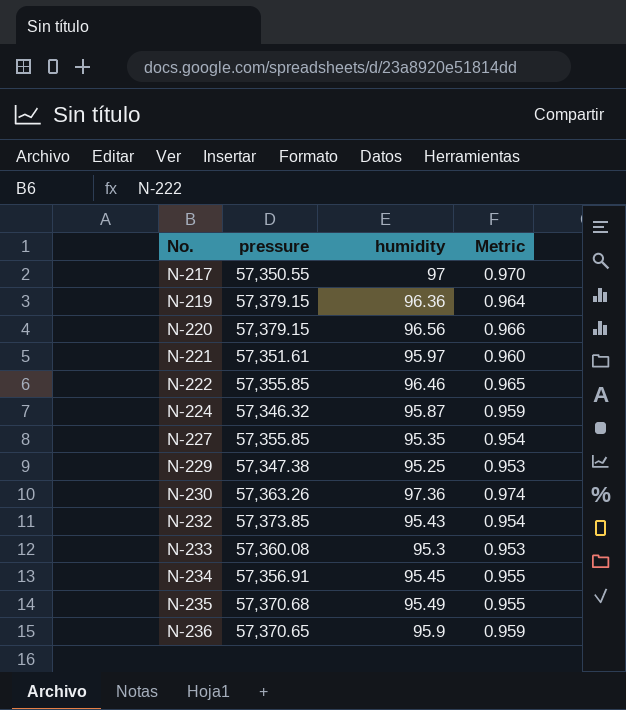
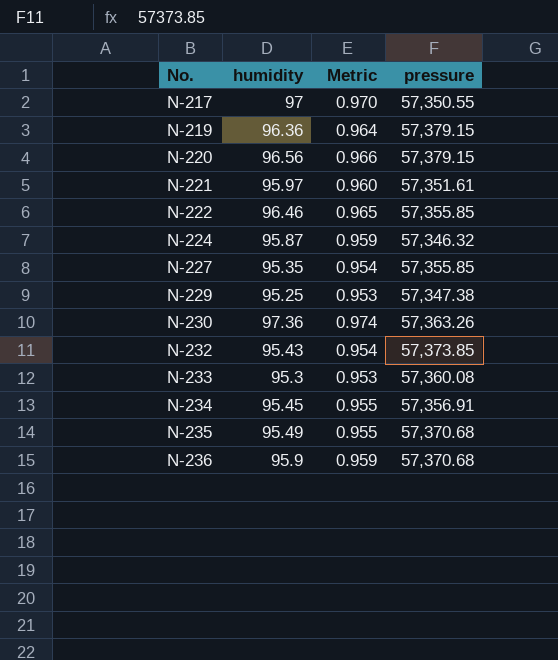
column pressure | position: 2 -> 4
N-236 | pressure: 57,370.65 -> 57,370.68

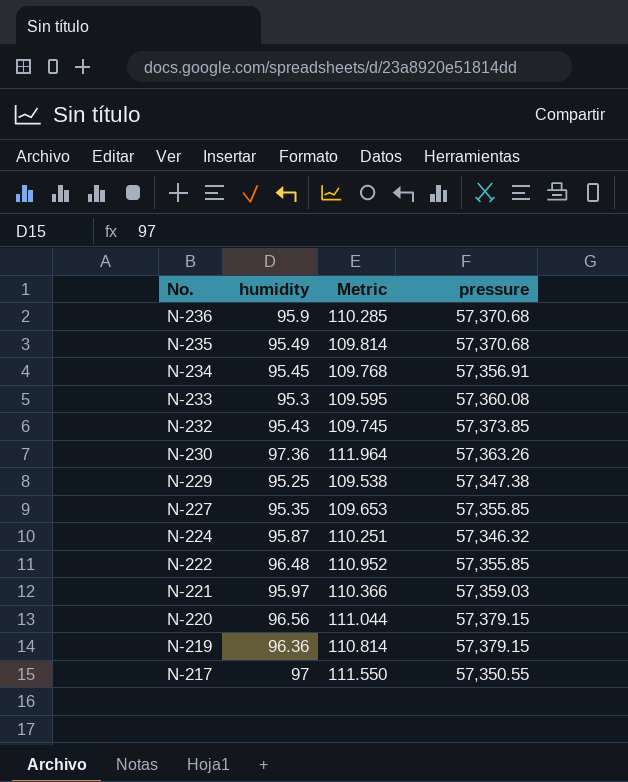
row order: No. ascending -> No. descending
column Metric | formula: [humidity] * 0.01 -> [humidity] * 1.15
N-222 | humidity: 96.46 -> 96.48
N-221 | pressure: 57,351.61 -> 57,359.03

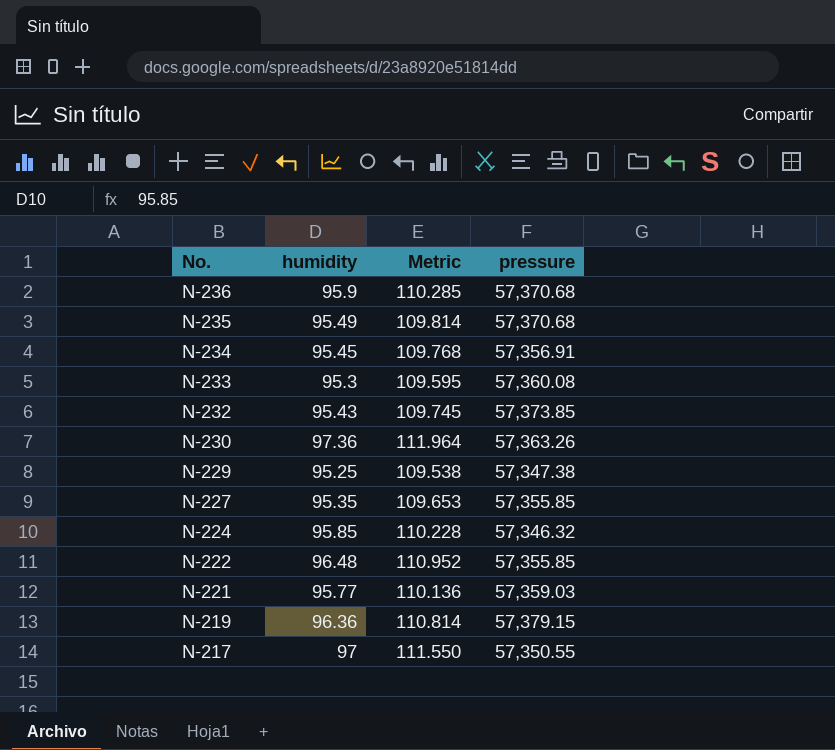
row N-220: 96.56 | 111.044 | 57,379.15 -> none
N-224 | humidity: 95.87 -> 95.85
N-224 | Metric: 110.251 -> 110.228
N-221 | humidity: 95.97 -> 95.77
N-221 | Metric: 110.366 -> 110.136

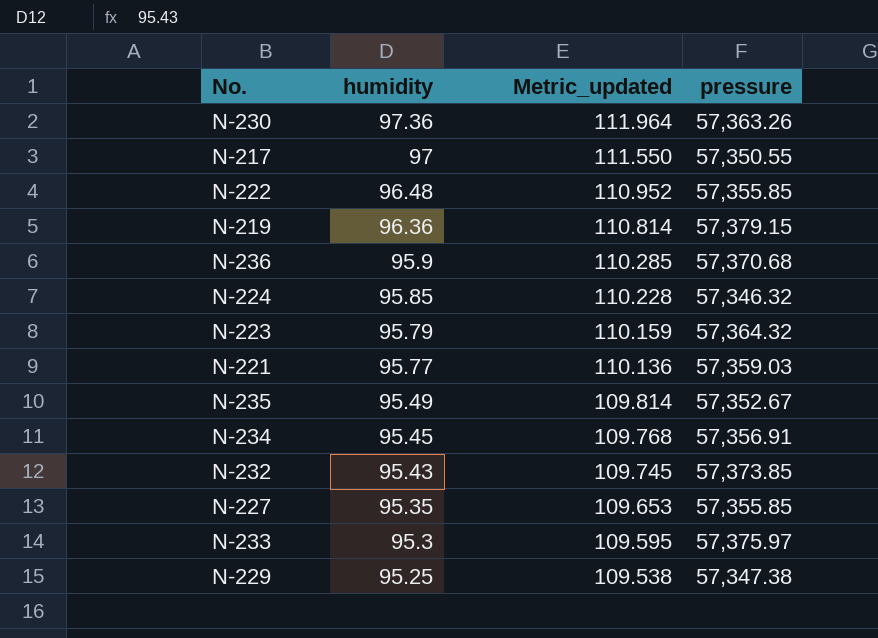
row order: No. descending -> humidity descending
column name: Metric -> Metric_updated
row N-223: none -> 95.79 | 110.159 | 57,364.32
N-235 | pressure: 57,370.68 -> 57,352.67
N-233 | pressure: 57,360.08 -> 57,375.97

